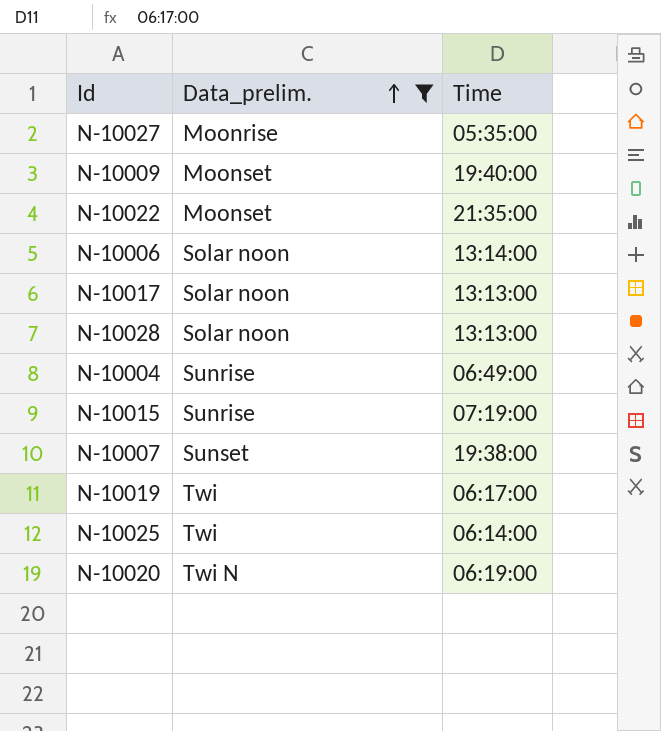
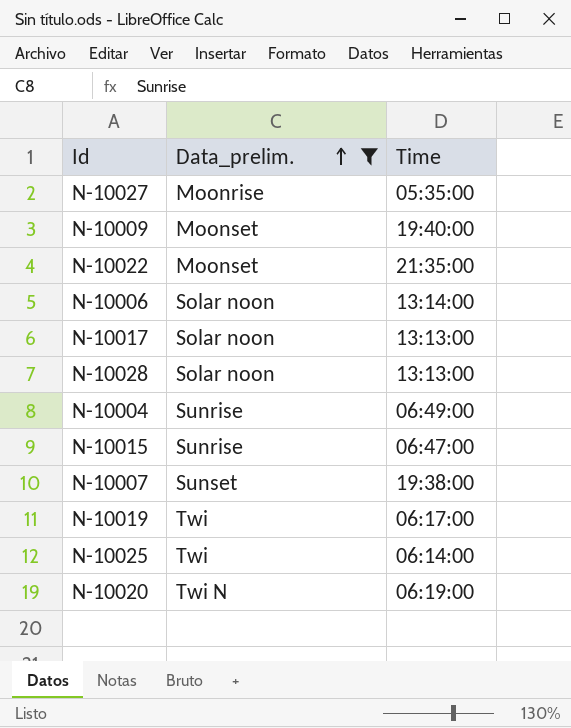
N-10015 | Time: 07:19:00 -> 06:47:00

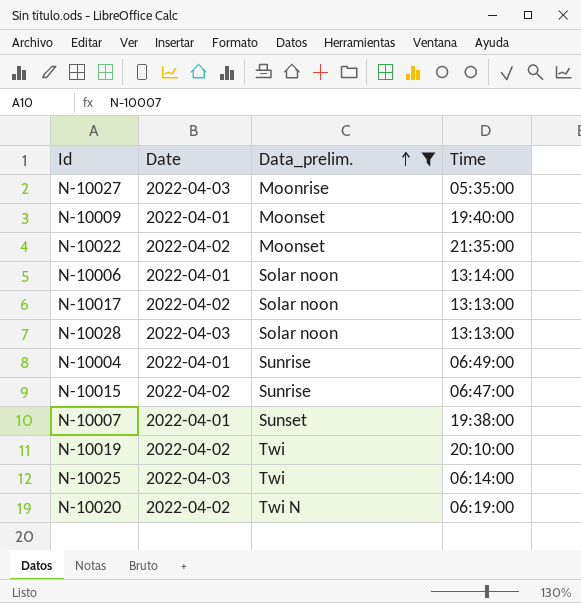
column Date | position: none -> 2
N-10019 | Time: 06:17:00 -> 20:10:00

